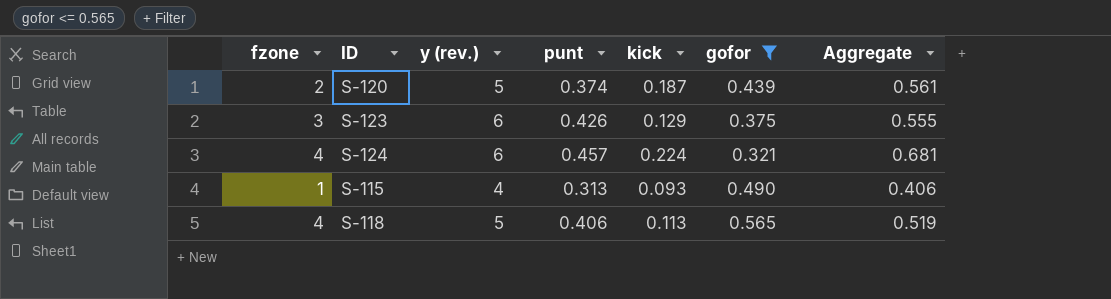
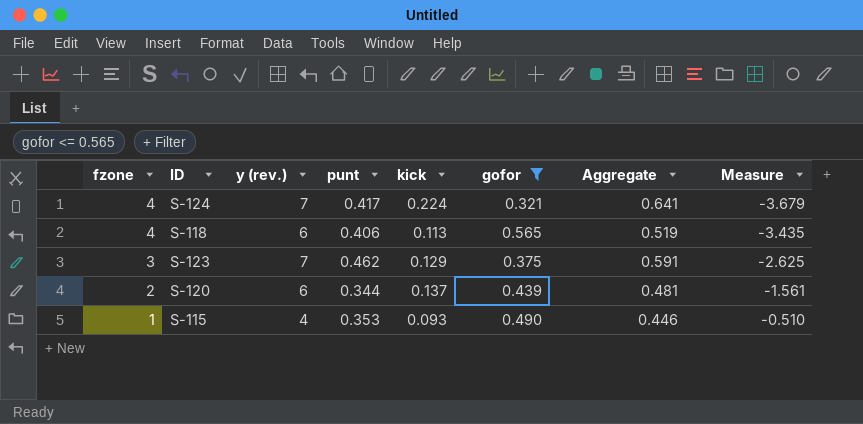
row order: none -> fzone descending
column Measure | formula: none -> [gofor] - [fzone]
S-124 | y (rev.): 6 -> 7
S-124 | punt: 0.457 -> 0.417
S-124 | Aggregate: 0.681 -> 0.641
S-118 | y (rev.): 5 -> 6
S-123 | y (rev.): 6 -> 7
S-123 | punt: 0.426 -> 0.462
S-123 | Aggregate: 0.555 -> 0.591
S-120 | y (rev.): 5 -> 6
S-120 | punt: 0.374 -> 0.344
S-120 | kick: 0.187 -> 0.137
S-120 | Aggregate: 0.561 -> 0.481
S-115 | punt: 0.313 -> 0.353
S-115 | Aggregate: 0.406 -> 0.446

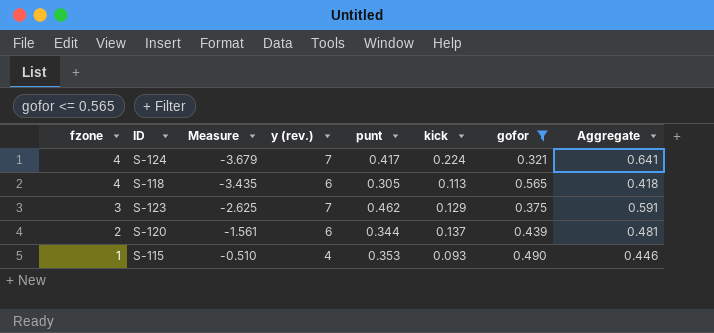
column Measure | position: 8 -> 3
S-118 | punt: 0.406 -> 0.305
S-118 | Aggregate: 0.519 -> 0.418

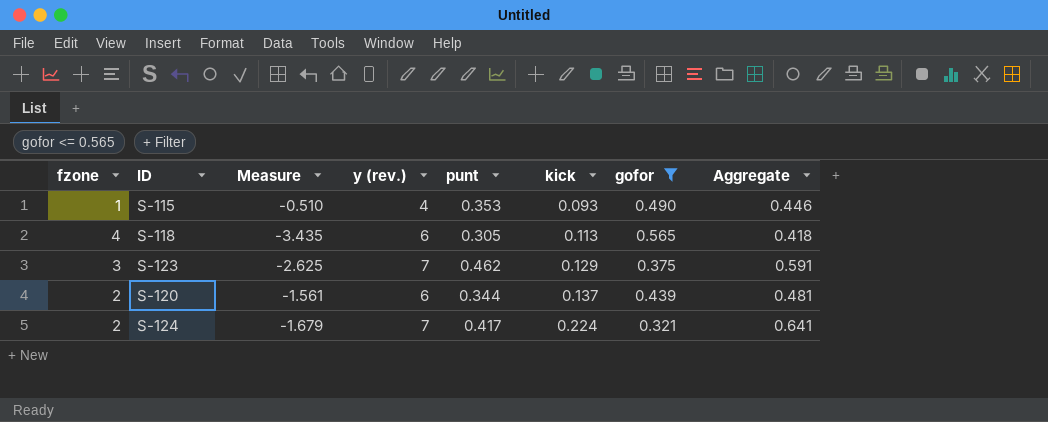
row order: fzone descending -> kick ascending
S-124 | fzone: 4 -> 2
S-124 | Measure: -3.679 -> -1.679

